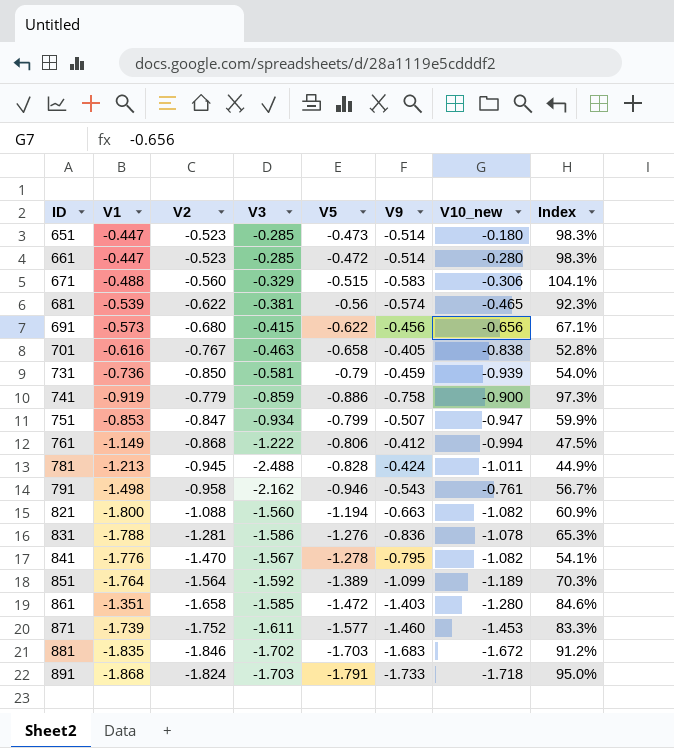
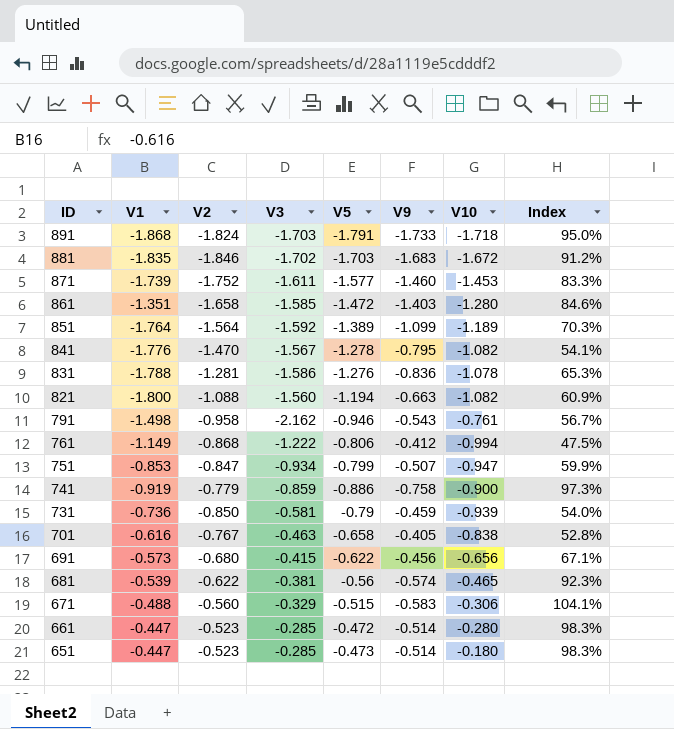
row order: ID ascending -> ID descending
column name: V10_new -> V10
row 781: -1.213 | -0.945 | -2.488 | -0.828 | -0.424 | -1.011 | 44.9% -> none

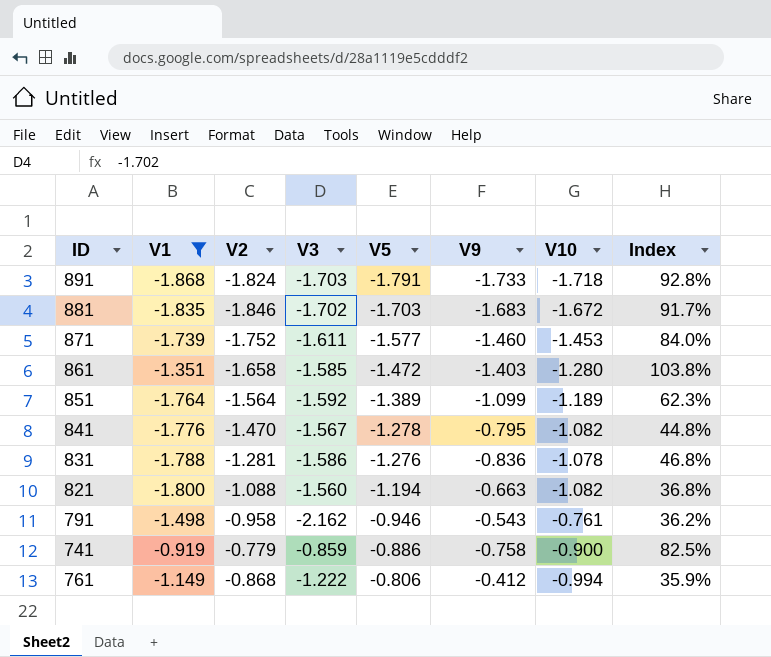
filter: none -> V1 <= -0.919
row order: ID descending -> V5 ascending
column Index | formula: [V9] / [V2] -> [V9] / [V1]

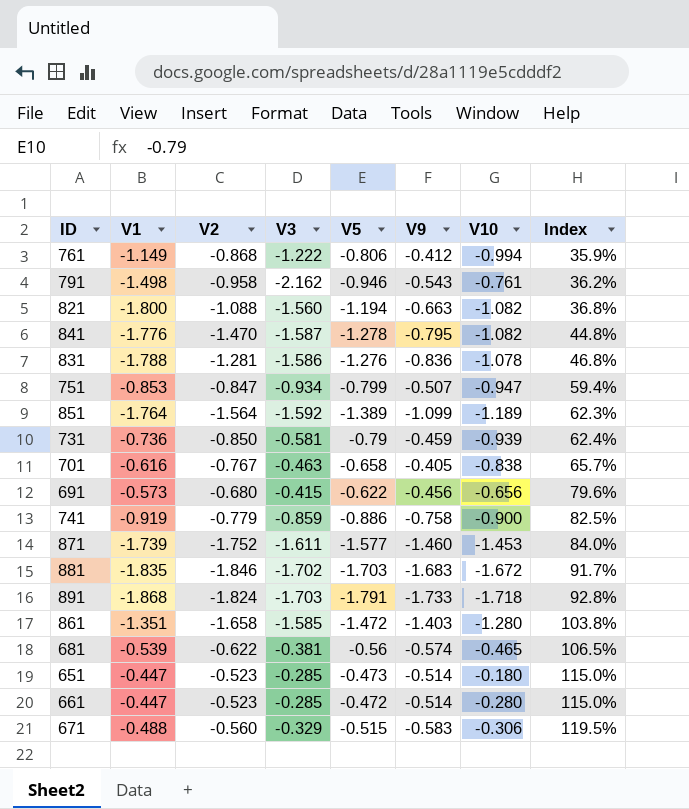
filter: V1 <= -0.919 -> none
row order: V5 ascending -> Index ascending
841 | V3: -1.567 -> -1.587

